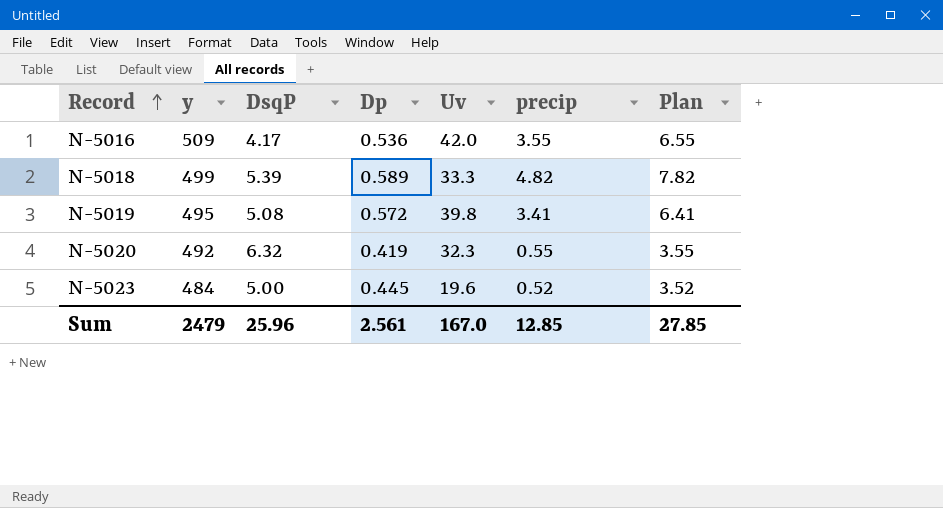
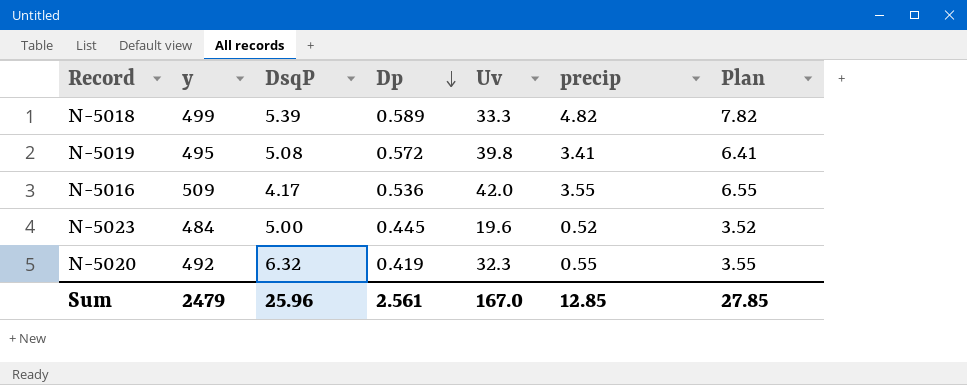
row order: Record ascending -> Dp descending

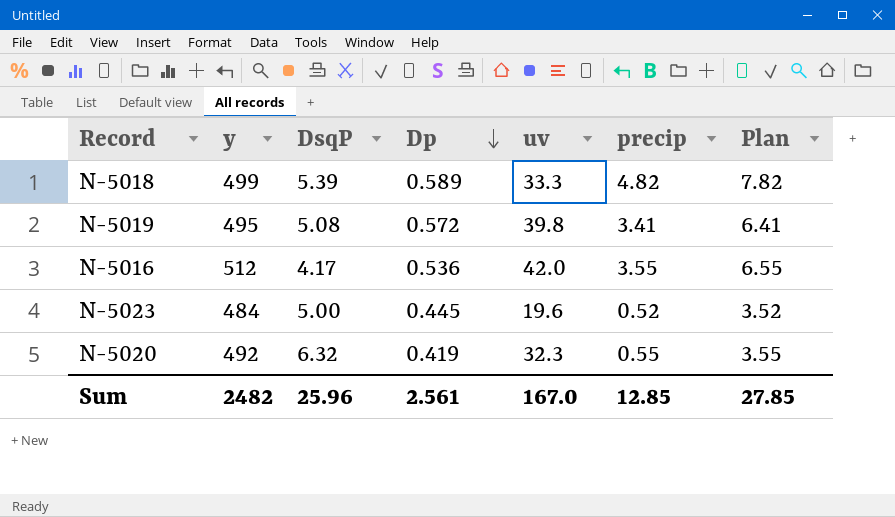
column name: Uv -> uv
N-5016 | y: 509 -> 512
Sum | y: 2479 -> 2482

